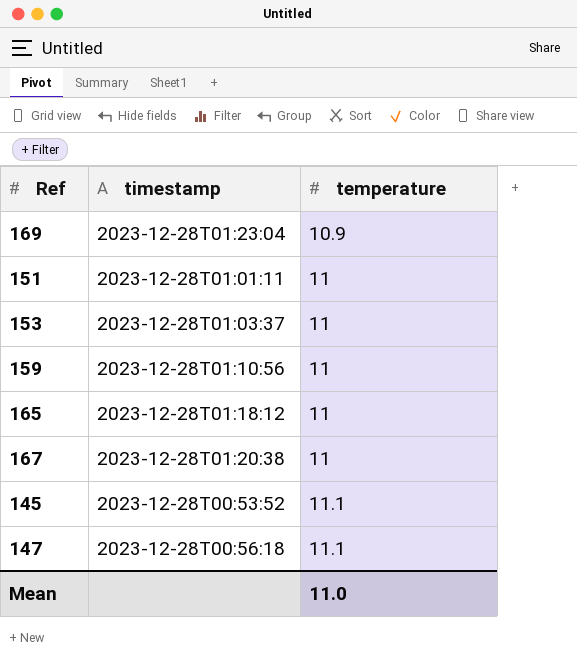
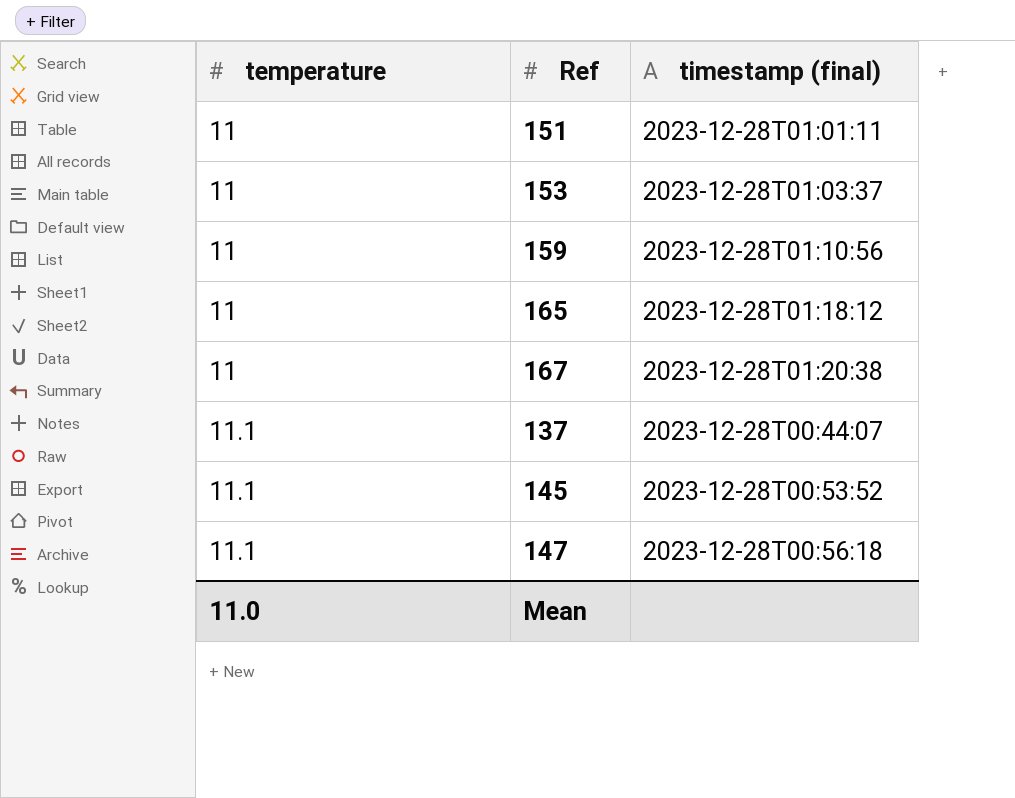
column temperature | position: 3 -> 1
column name: timestamp -> timestamp (final)
row 169: 2023-12-28T01:23:04 | 10.9 -> none
row 137: none -> 11.1 | 2023-12-28T00:44:07

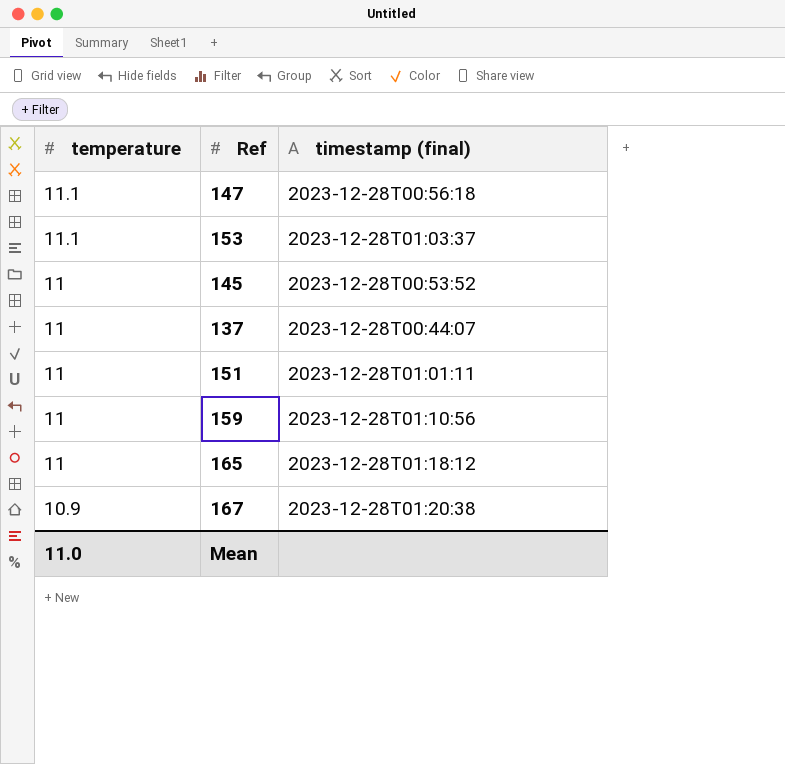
row order: temperature ascending -> temperature descending
153 | temperature: 11 -> 11.1
145 | temperature: 11.1 -> 11
137 | temperature: 11.1 -> 11
167 | temperature: 11 -> 10.9

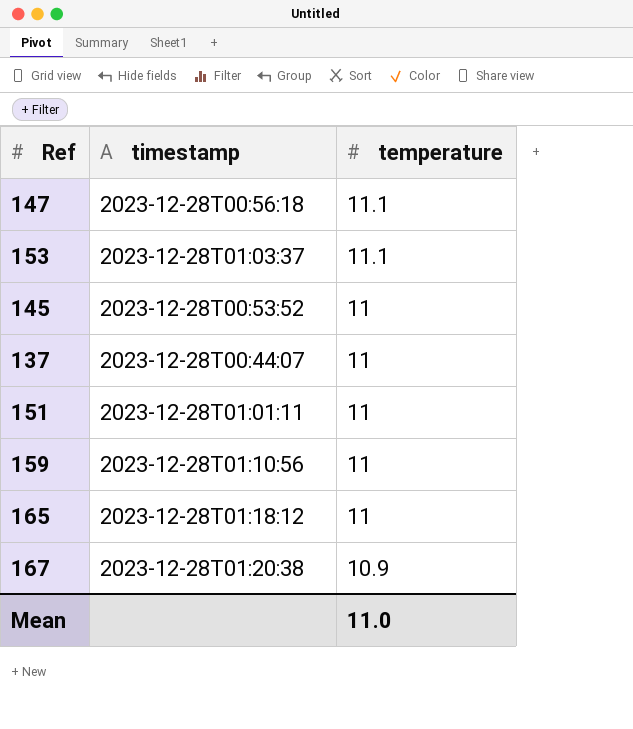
column name: timestamp (final) -> timestamp
column temperature | position: 1 -> 3

